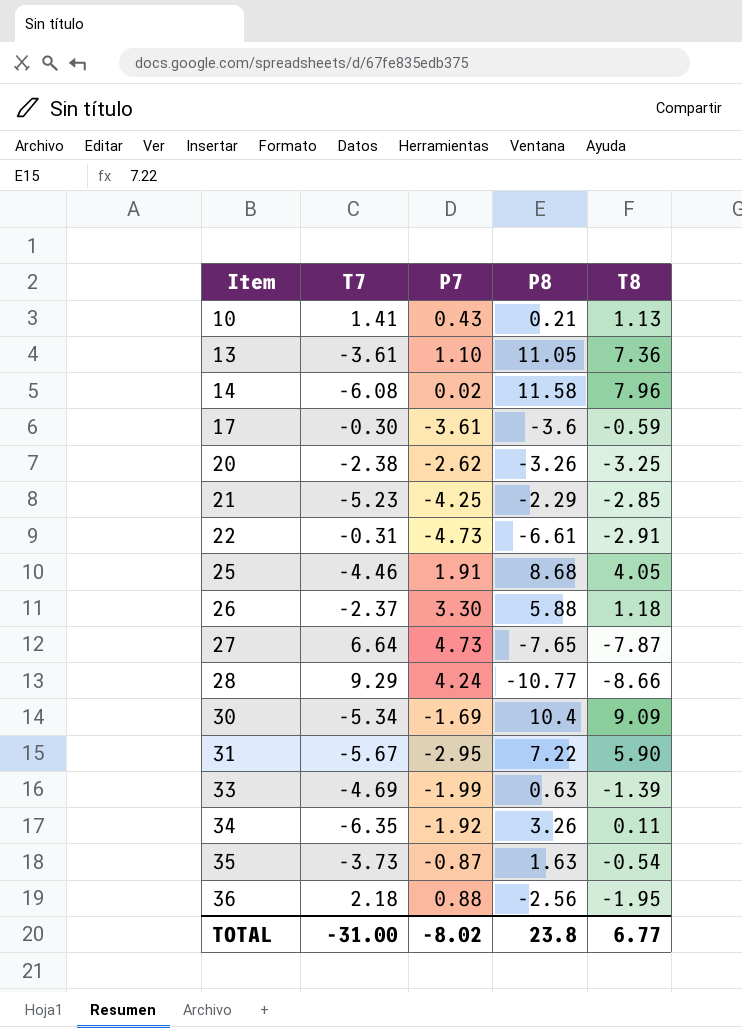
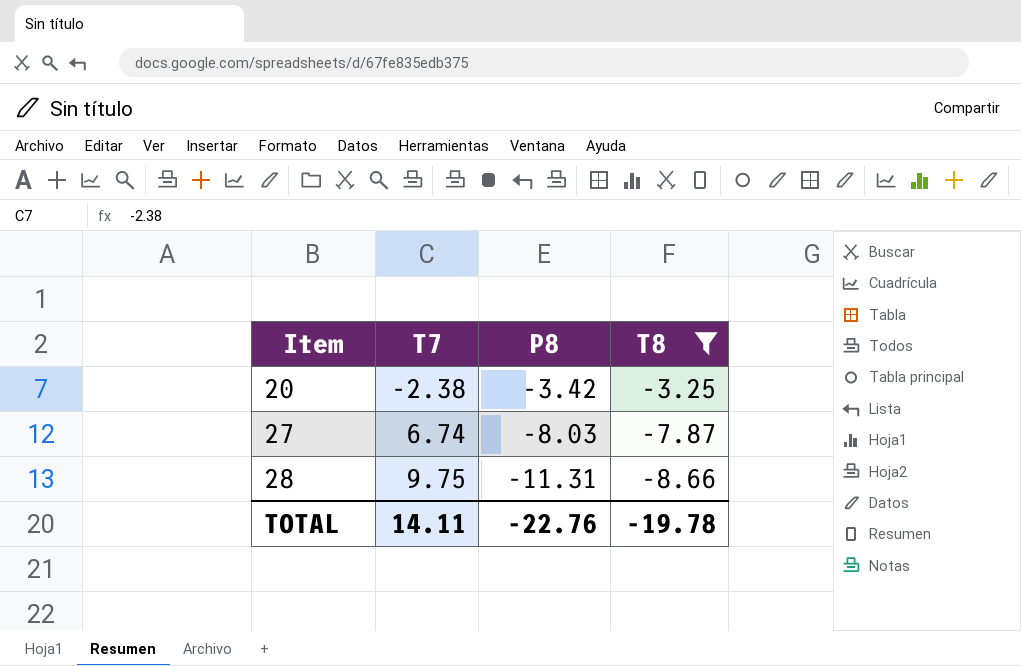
filter: none -> T8 <= -3.25
column P7 | position: 3 -> none
20 | P8: -3.26 -> -3.42
27 | T7: 6.64 -> 6.74
27 | P8: -7.65 -> -8.03
28 | T7: 9.29 -> 9.75
28 | P8: -10.77 -> -11.31
TOTAL | T7: -31.00 -> 14.11
TOTAL | P8: 23.8 -> -22.76
TOTAL | T8: 6.77 -> -19.78

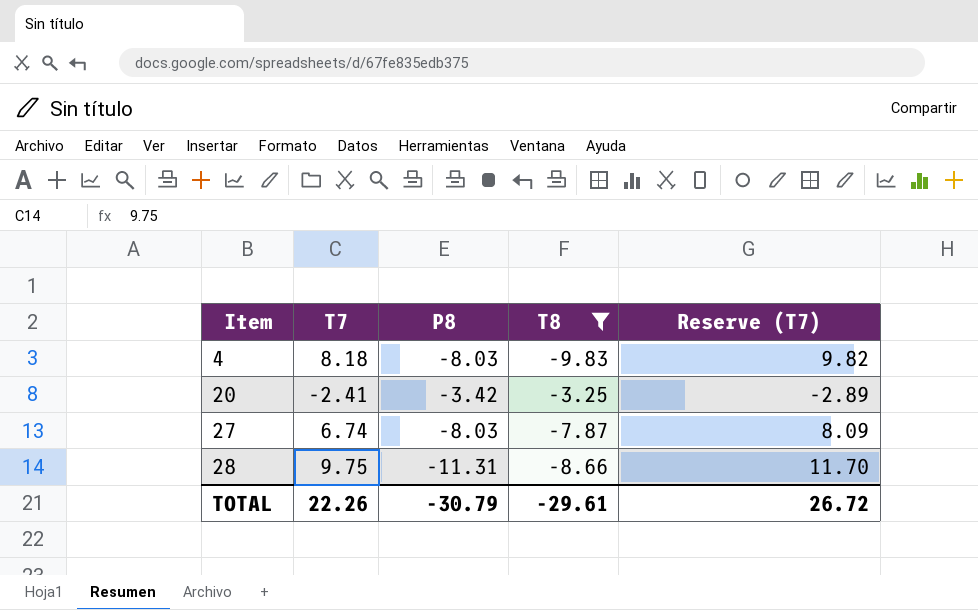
column Reserve (T7) | formula: none -> [T7] * 1.2
row 4: none -> 8.18 | -8.03 | -9.83 | 9.82
20 | T7: -2.38 -> -2.41
TOTAL | T7: 14.11 -> 22.26
TOTAL | P8: -22.76 -> -30.79
TOTAL | T8: -19.78 -> -29.61

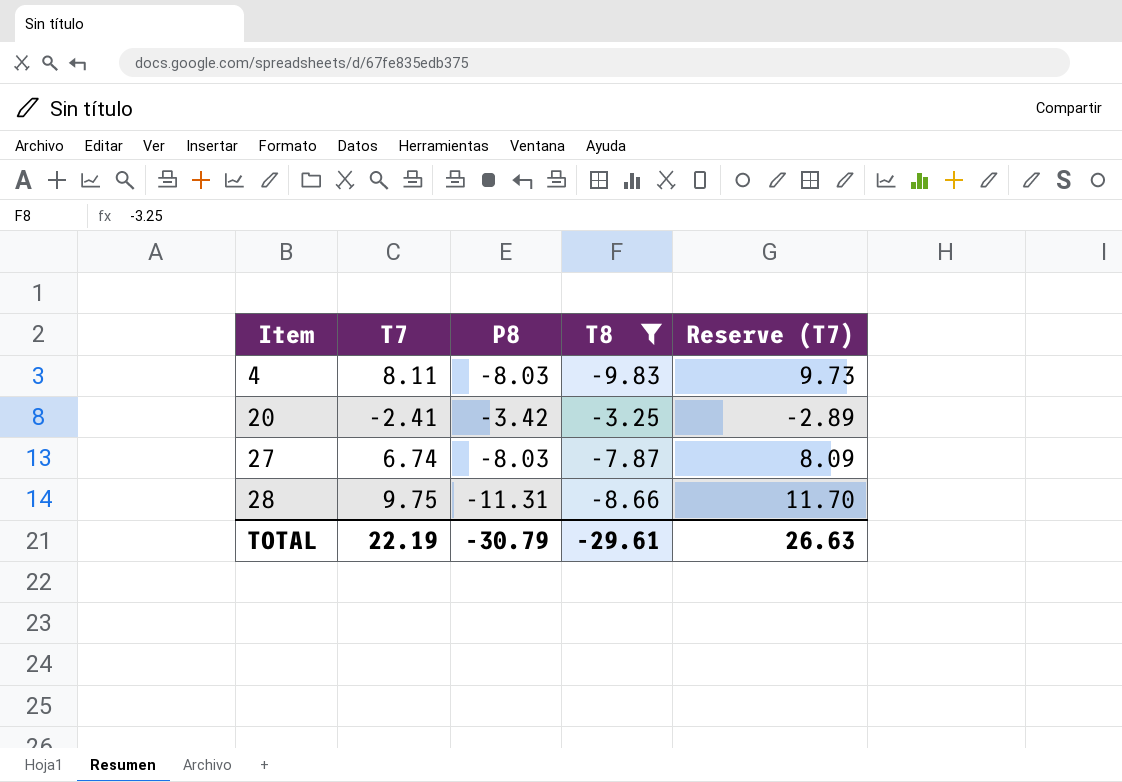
4 | T7: 8.18 -> 8.11
4 | Reserve (T7): 9.82 -> 9.73
TOTAL | T7: 22.26 -> 22.19
TOTAL | Reserve (T7): 26.72 -> 26.63

